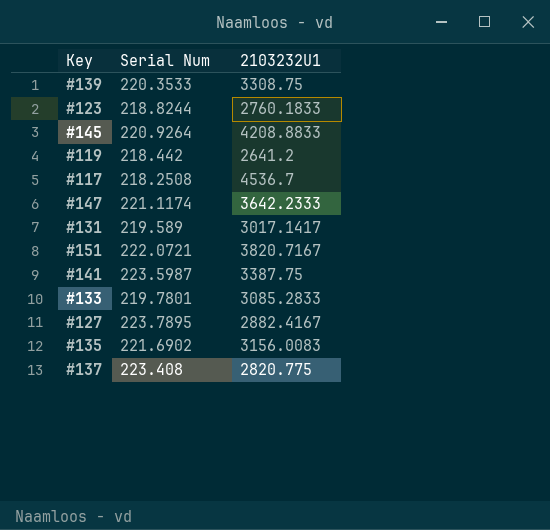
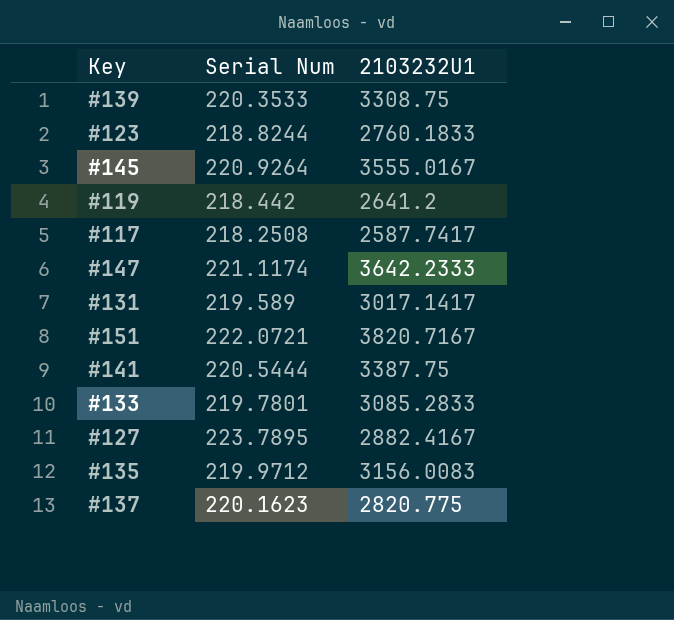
#145 | 2103232U1: 4208.8833 -> 3555.0167
#117 | 2103232U1: 4536.7 -> 2587.7417
#141 | Serial Num: 223.5987 -> 220.5444
#135 | Serial Num: 221.6902 -> 219.9712
#137 | Serial Num: 223.408 -> 220.1623

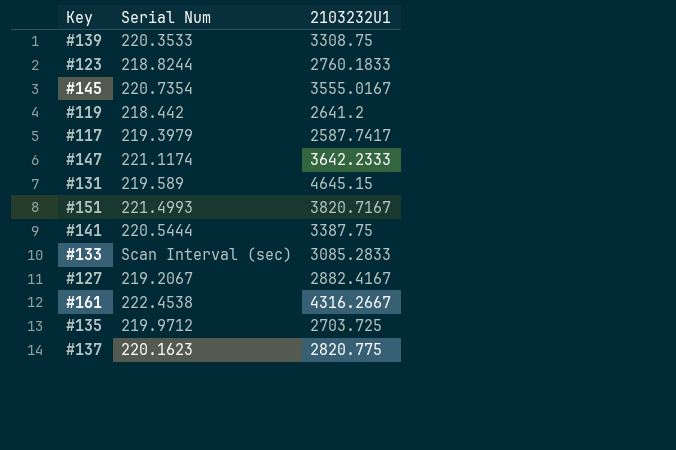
#145 | Serial Num: 220.9264 -> 220.7354
#117 | Serial Num: 218.2508 -> 219.3979
#131 | 2103232U1: 3017.1417 -> 4645.15
#151 | Serial Num: 222.0721 -> 221.4993
#133 | Serial Num: 219.7801 -> Scan Interval (sec)
#127 | Serial Num: 223.7895 -> 219.2067
row #161: none -> 222.4538 | 4316.2667
#135 | 2103232U1: 3156.0083 -> 2703.725

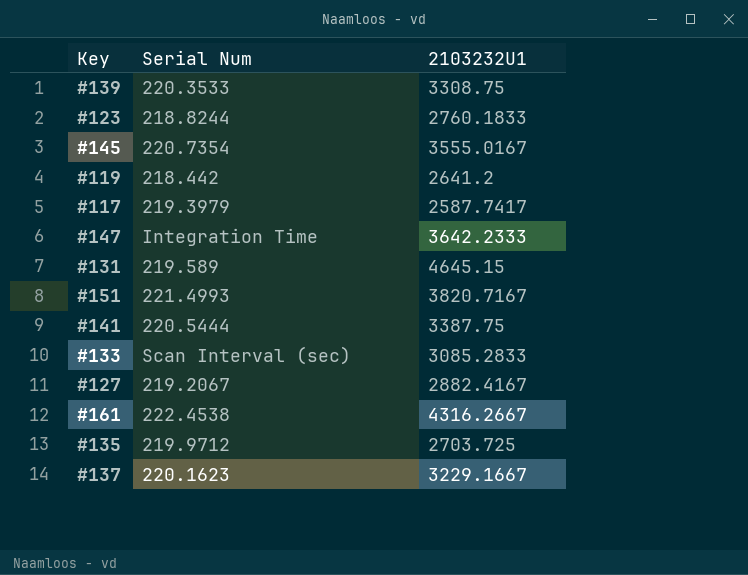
#147 | Serial Num: 221.1174 -> Integration Time
#137 | 2103232U1: 2820.775 -> 3229.1667

